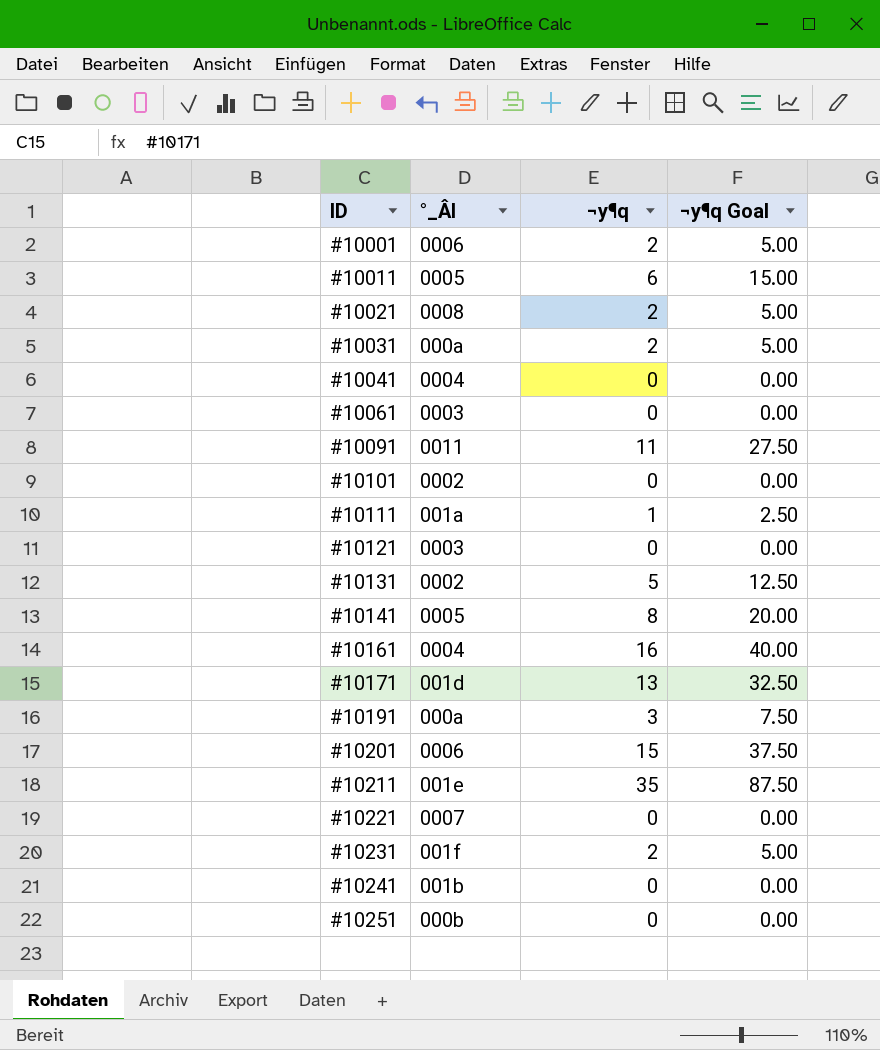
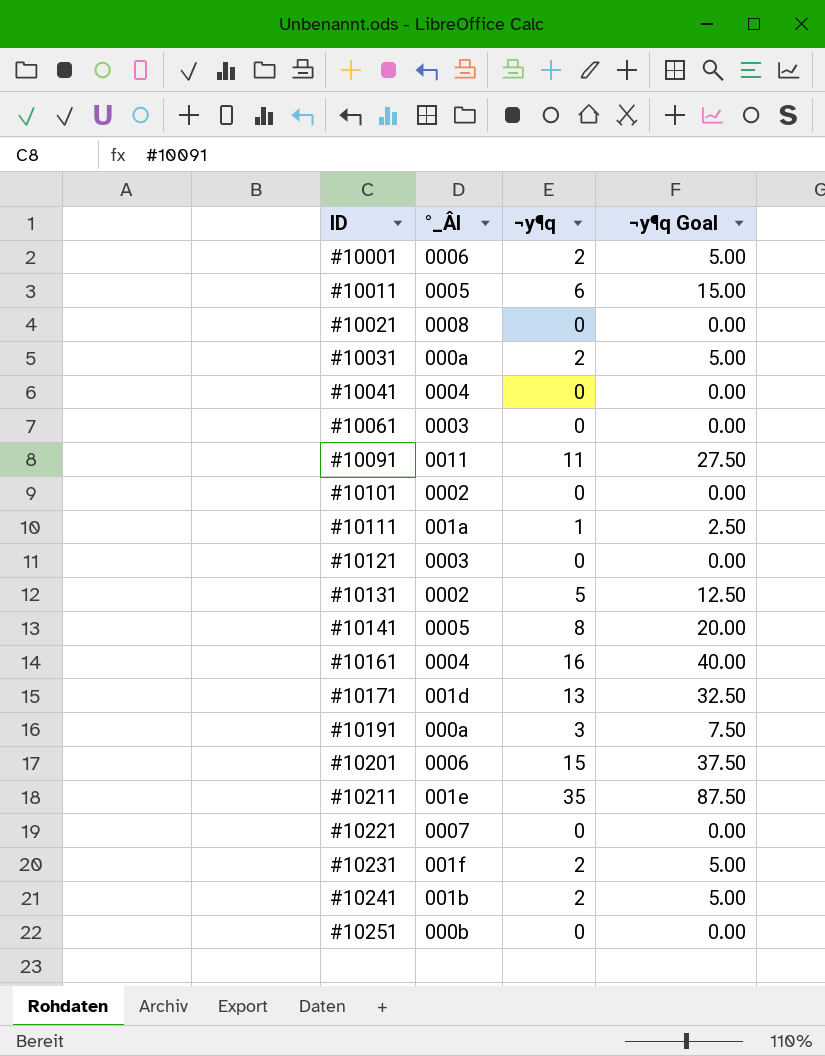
#10021 | ¬y¶q: 2 -> 0
#10021 | ¬y¶q Goal: 5.00 -> 0.00
#10241 | ¬y¶q: 0 -> 2
#10241 | ¬y¶q Goal: 0.00 -> 5.00

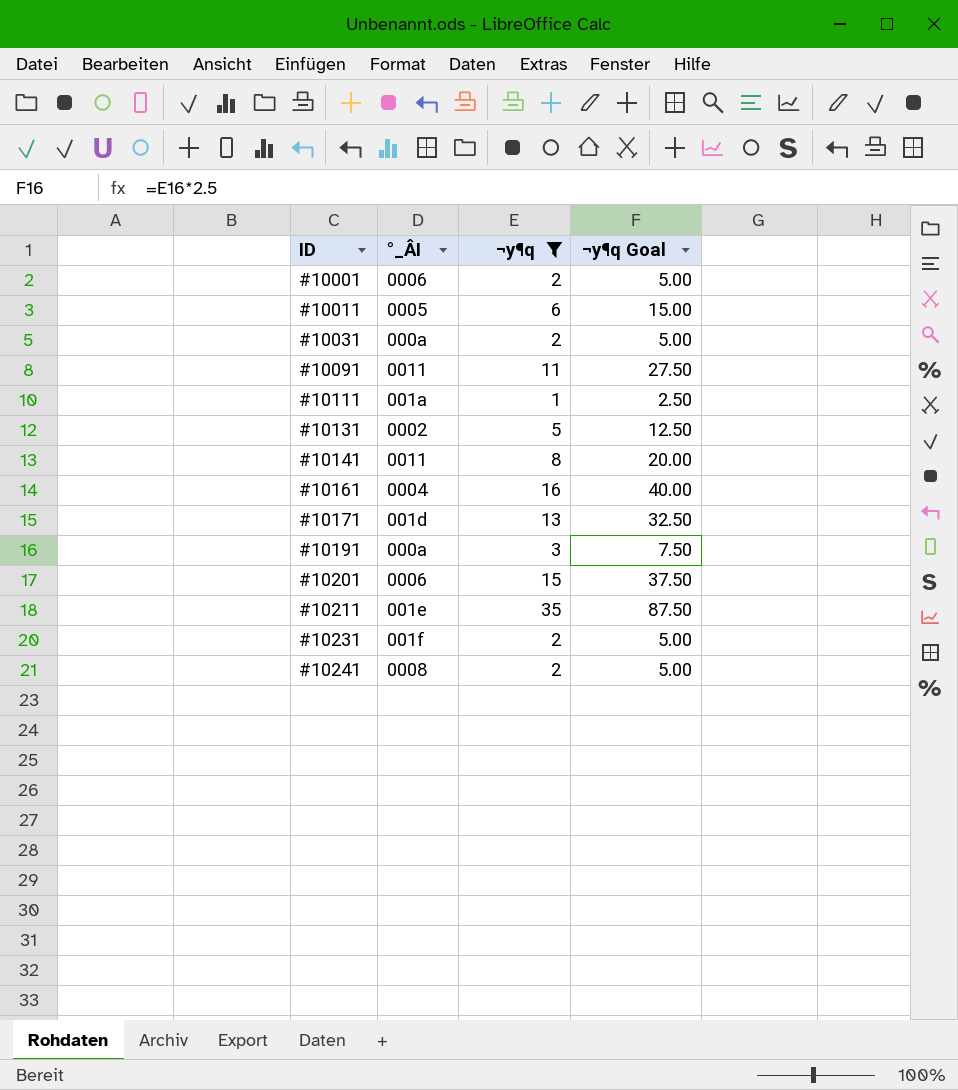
filter: none -> ¬y¶q != 0
#10141 | °_ÂI: 0005 -> 0011
#10241 | °_ÂI: 001b -> 0008

